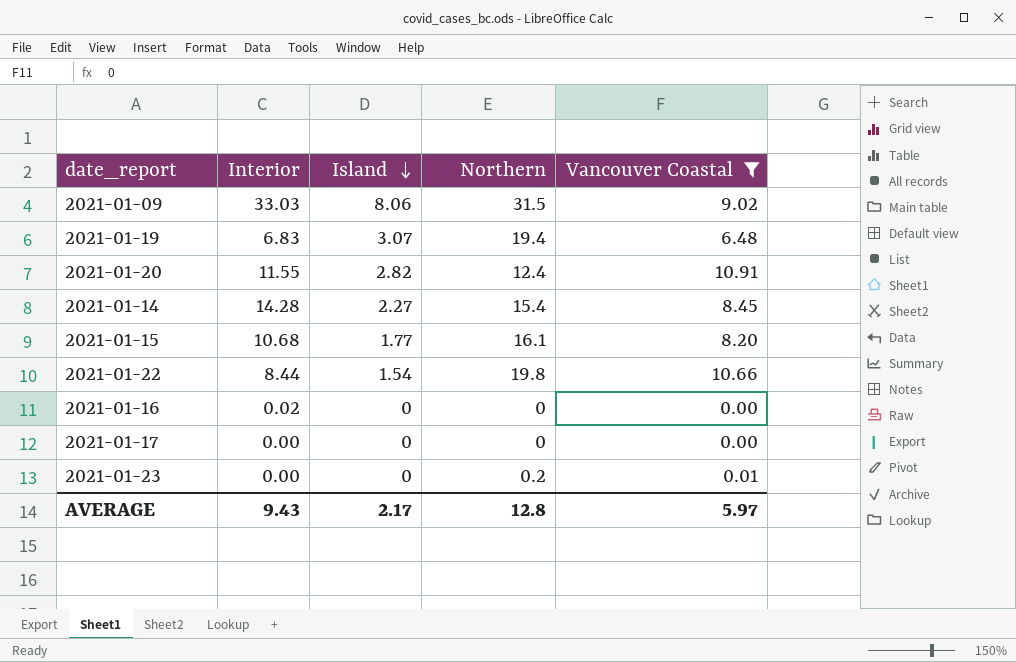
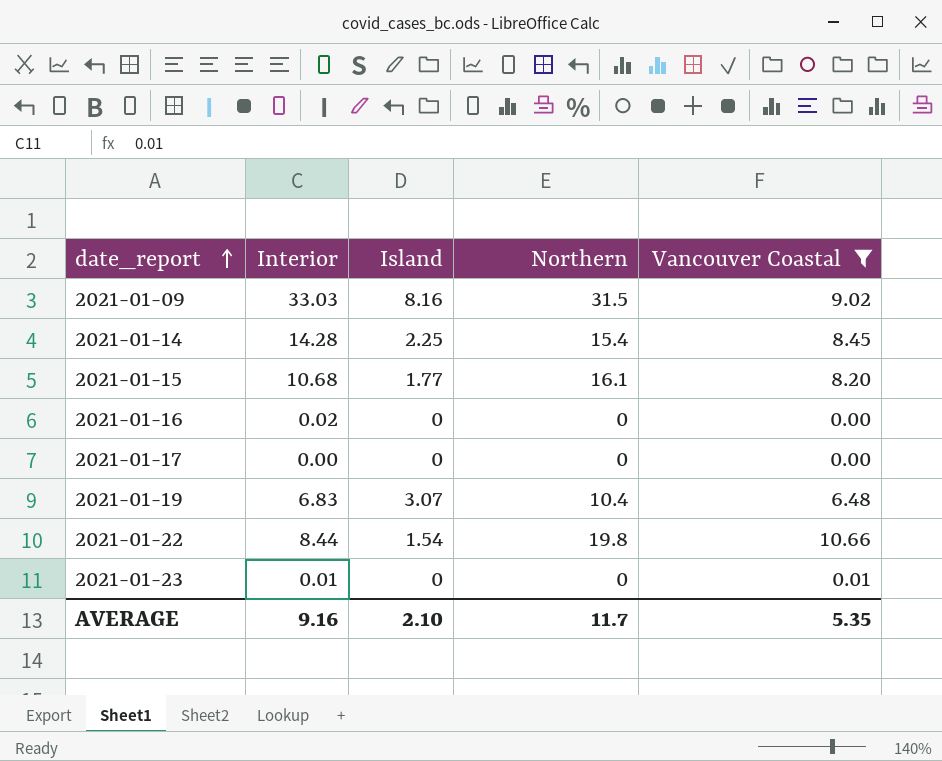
row order: Island descending -> date_report ascending
row 2021-01-20: 11.55 | 2.82 | 12.4 | 10.91 -> none
2021-01-09 | Island: 8.06 -> 8.16
2021-01-14 | Island: 2.27 -> 2.25
2021-01-19 | Northern: 19.4 -> 10.4
2021-01-23 | Interior: 0.00 -> 0.01
2021-01-23 | Northern: 0.2 -> 0
AVERAGE | Interior: 9.43 -> 9.16
AVERAGE | Island: 2.17 -> 2.10
AVERAGE | Northern: 12.8 -> 11.7
AVERAGE | Vancouver Coastal: 5.97 -> 5.35

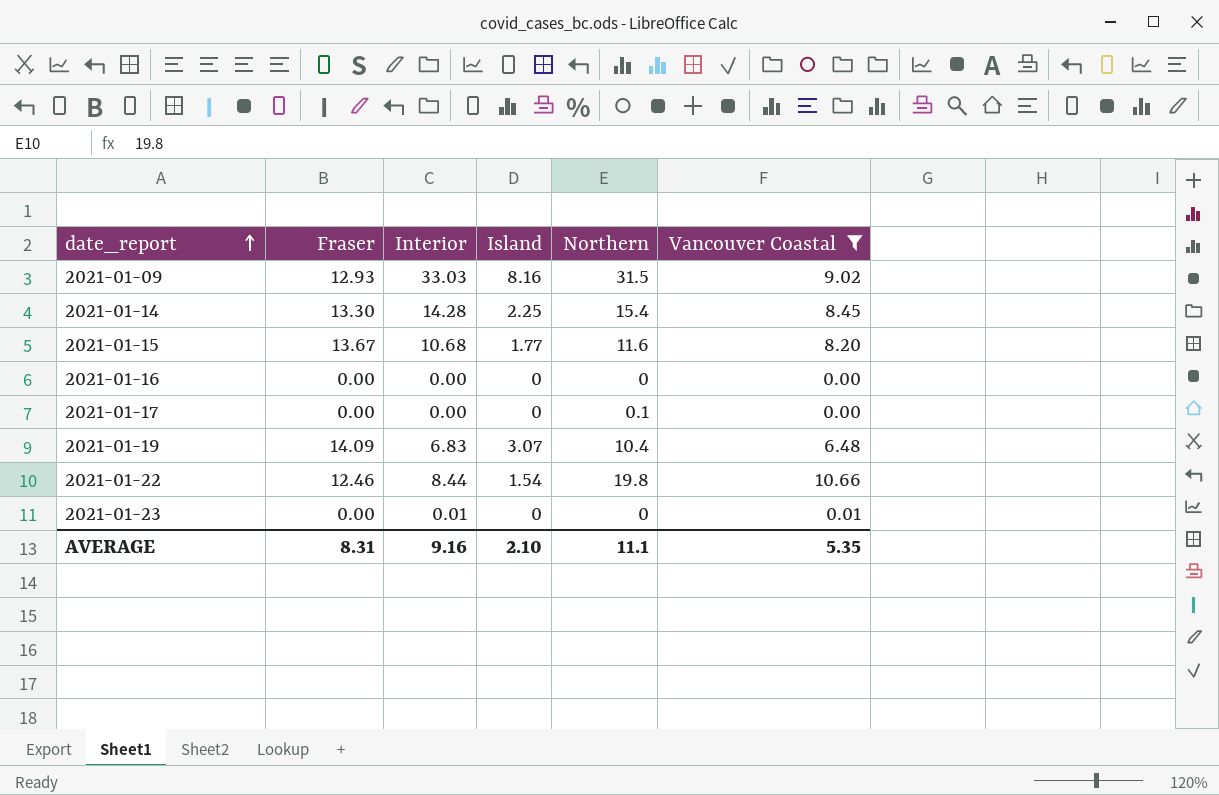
column Fraser | position: none -> 2
2021-01-15 | Northern: 16.1 -> 11.6
2021-01-16 | Interior: 0.02 -> 0.00
2021-01-17 | Northern: 0 -> 0.1
AVERAGE | Northern: 11.7 -> 11.1

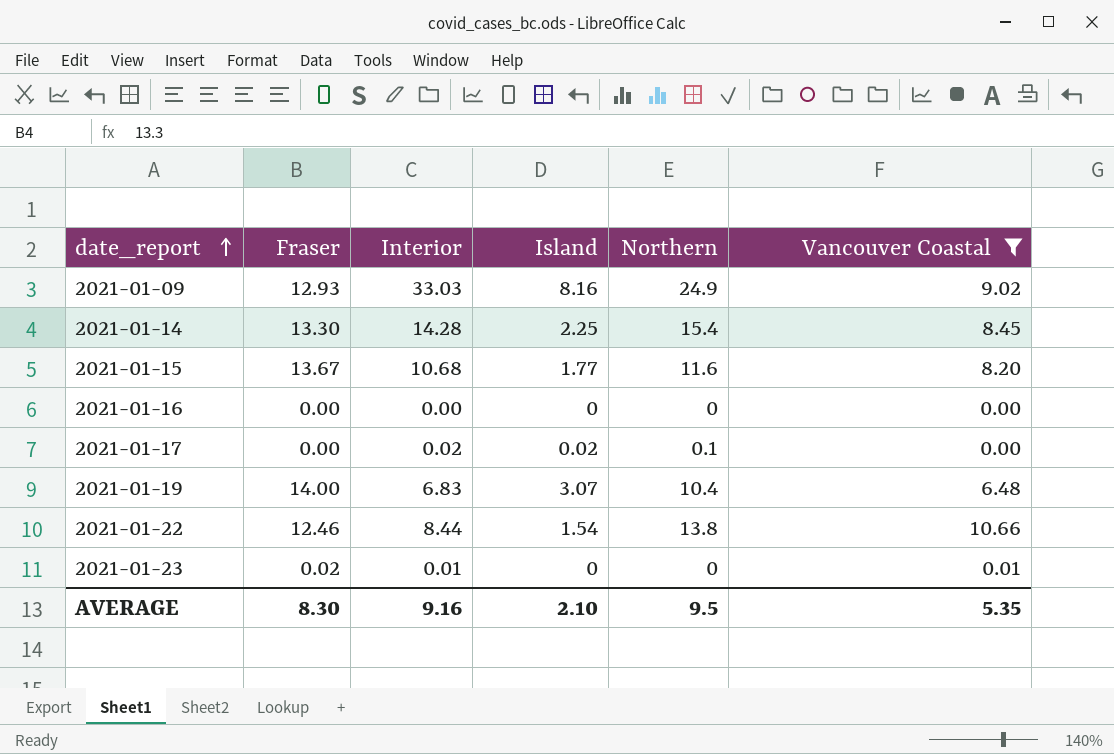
2021-01-09 | Northern: 31.5 -> 24.9
2021-01-17 | Interior: 0.00 -> 0.02
2021-01-17 | Island: 0 -> 0.02
2021-01-19 | Fraser: 14.09 -> 14.00
2021-01-22 | Northern: 19.8 -> 13.8
2021-01-23 | Fraser: 0.00 -> 0.02
AVERAGE | Fraser: 8.31 -> 8.30
AVERAGE | Northern: 11.1 -> 9.5

